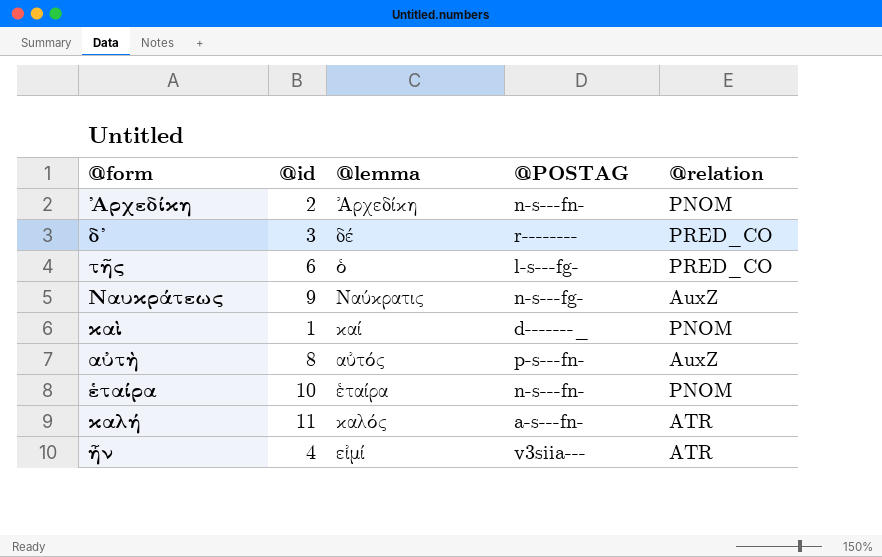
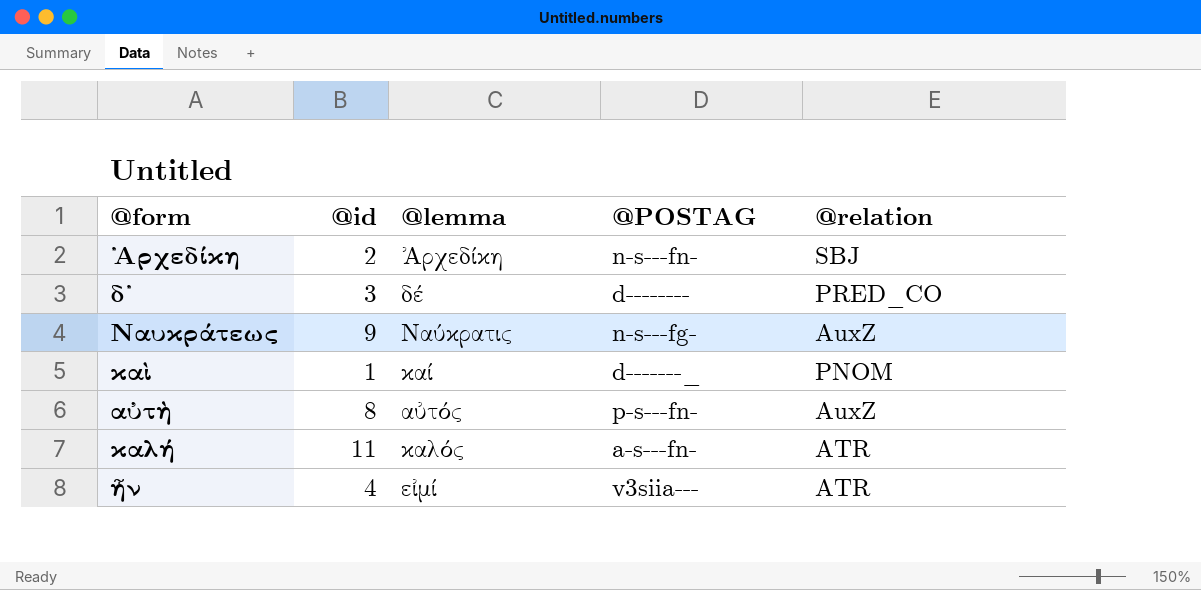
row τῆς: 6 | ὁ | l-s---fg- | PRED_CO -> none
row ἑταίρα: 10 | ἑταίρα | n-s---fn- | PNOM -> none
Ἀρχεδίκη | @relation: PNOM -> SBJ
δ᾽ | @POSTAG: r-------- -> d--------

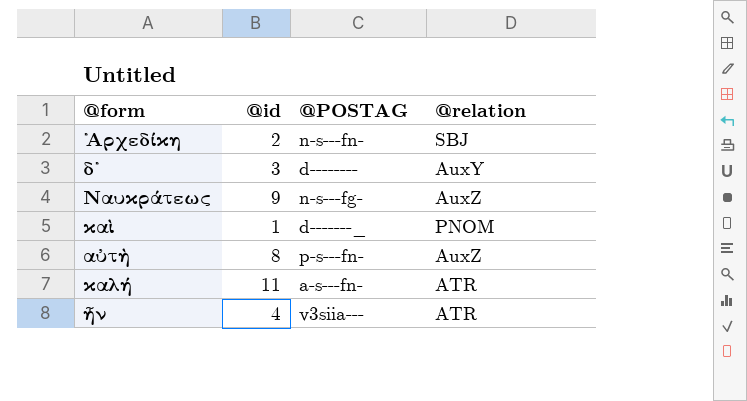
column @lemma | position: 3 -> none
δ᾽ | @relation: PRED_CO -> AuxY

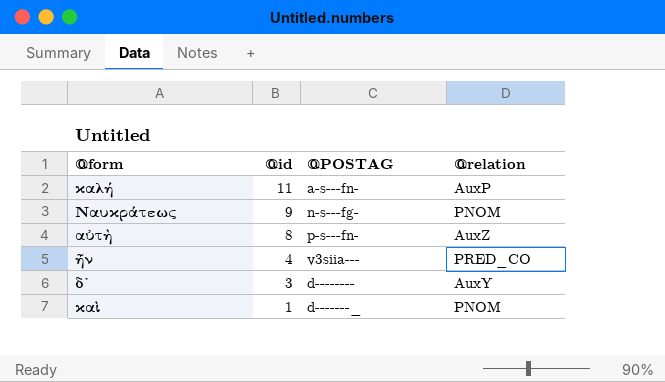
row order: none -> @id descending
row Ἀρχεδίκη: 2 | n-s---fn- | SBJ -> none
καλή | @relation: ATR -> AuxP
Ναυκράτεως | @relation: AuxZ -> PNOM
ἦν | @relation: ATR -> PRED_CO

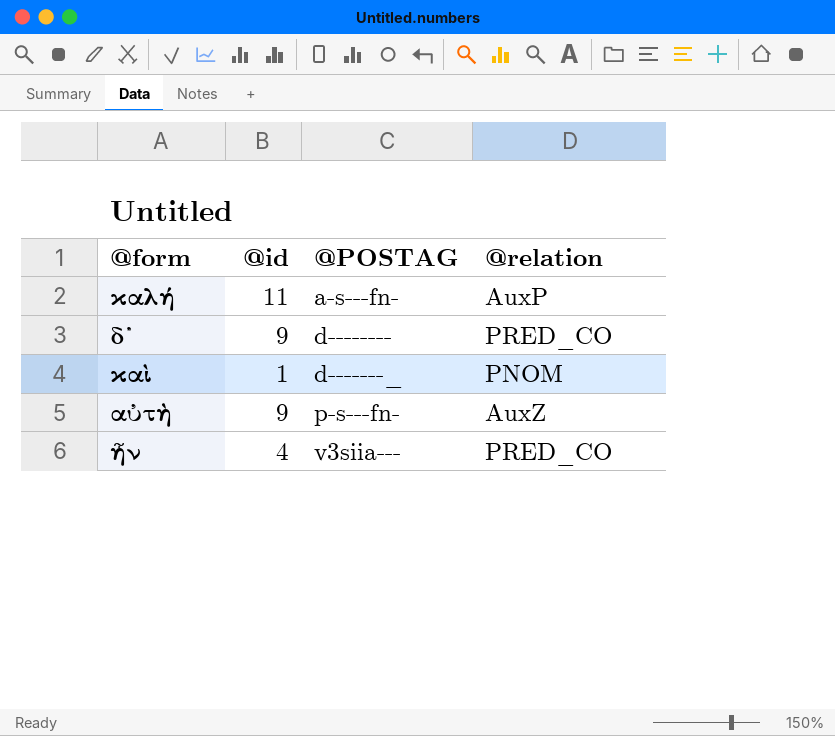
row order: @id descending -> @POSTAG ascending
row Ναυκράτεως: 9 | n-s---fg- | PNOM -> none
δ᾽ | @id: 3 -> 9
δ᾽ | @relation: AuxY -> PRED_CO
αὐτὴ | @id: 8 -> 9

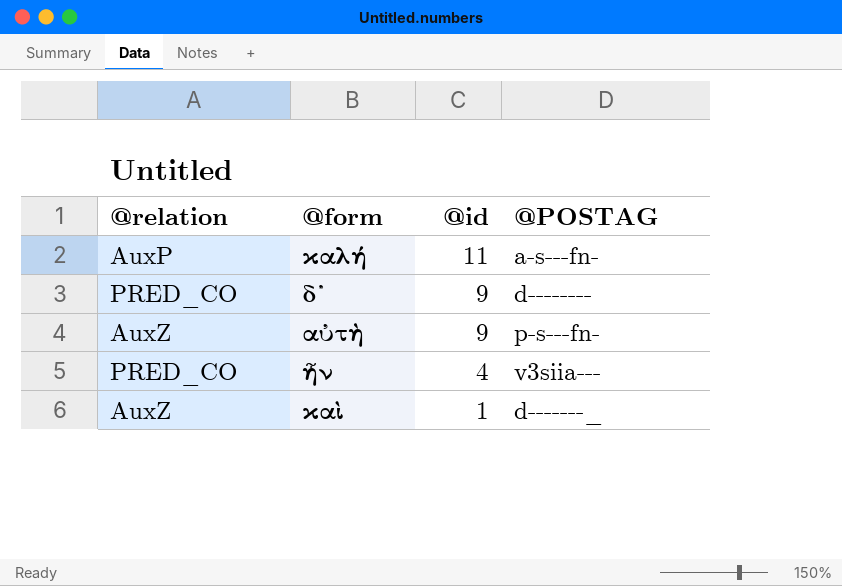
row order: @POSTAG ascending -> @id descending
column @relation | position: 4 -> 1
καὶ | @relation: PNOM -> AuxZ

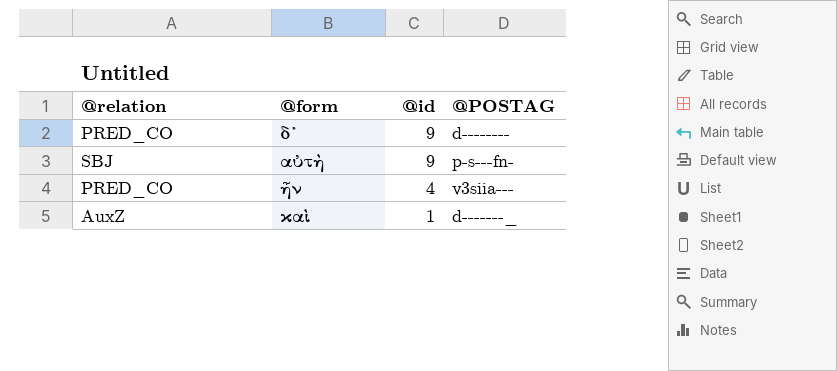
row καλή: AuxP | 11 | a-s---fn- -> none
αὐτὴ | @relation: AuxZ -> SBJ

